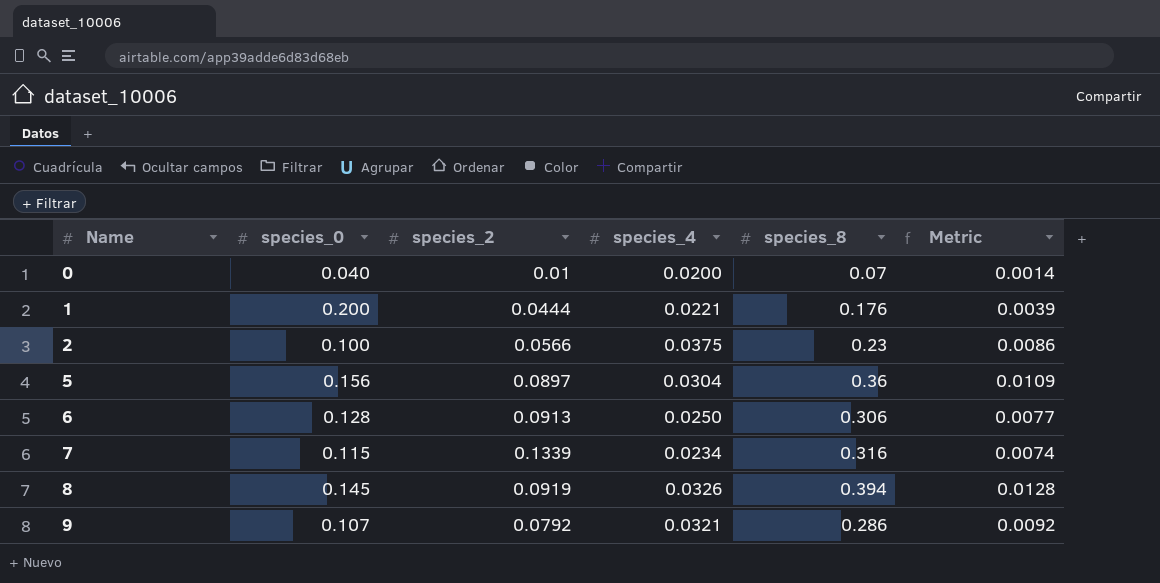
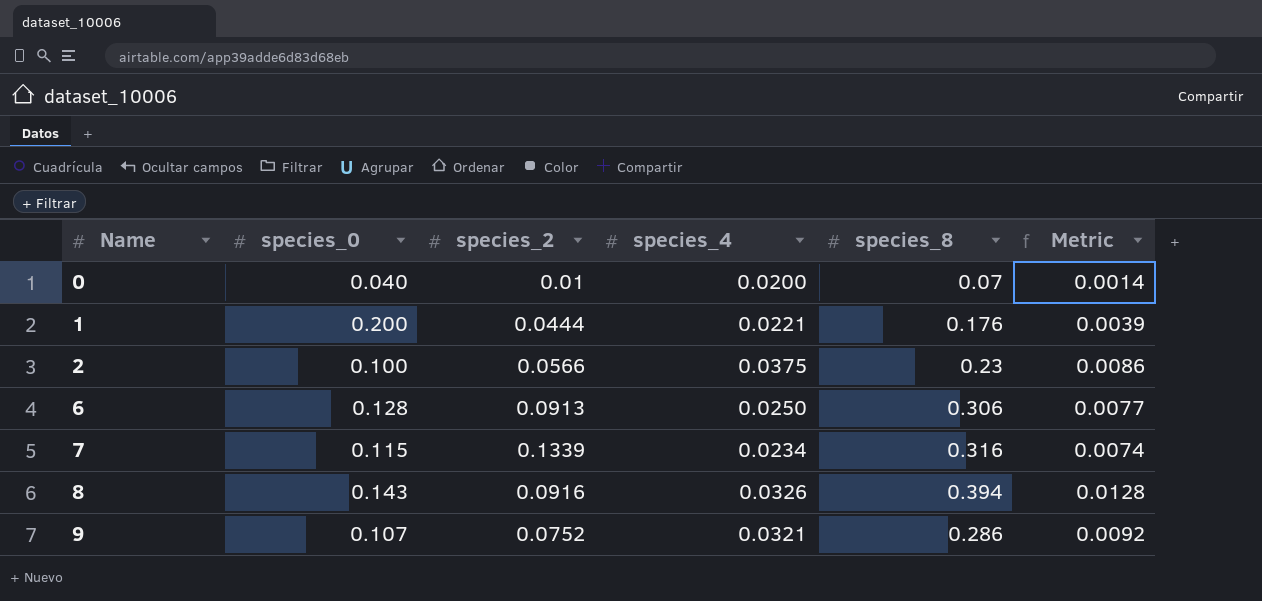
row 5: 0.156 | 0.0897 | 0.0304 | 0.36 | 0.0109 -> none
8 | species_0: 0.145 -> 0.143
8 | species_2: 0.0919 -> 0.0916
9 | species_2: 0.0792 -> 0.0752

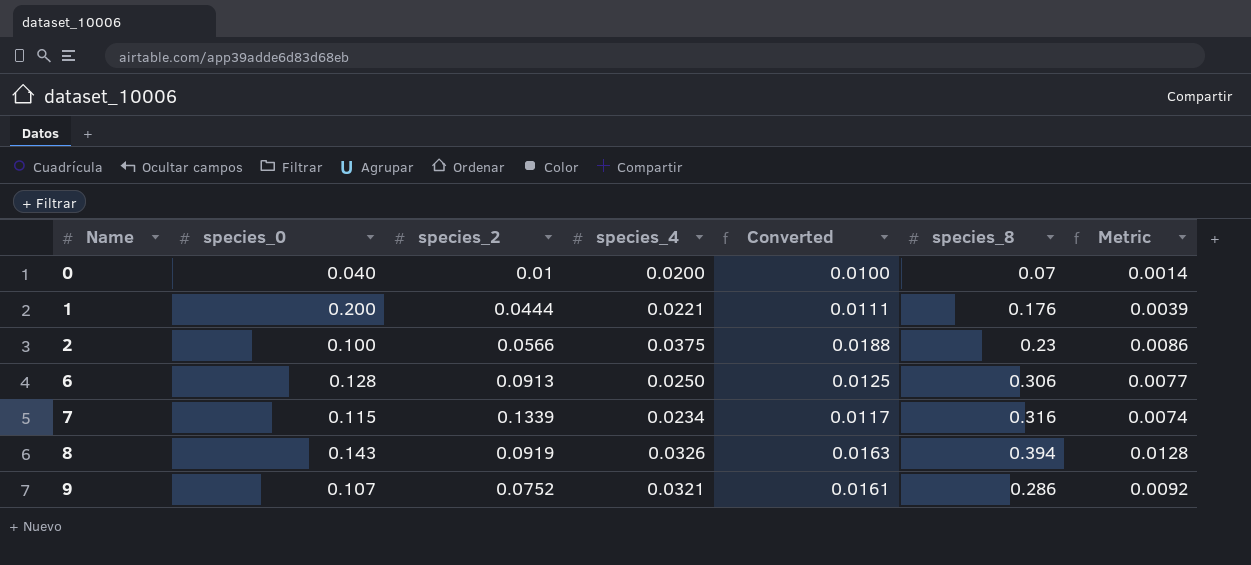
column Converted | formula: none -> [species_4] * 0.5
8 | species_2: 0.0916 -> 0.0919

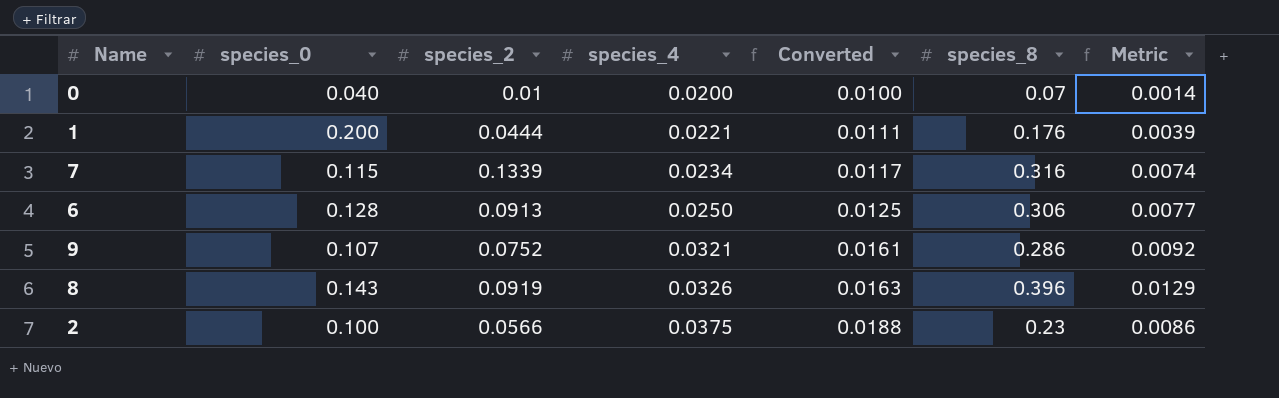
row order: Name ascending -> species_4 ascending
8 | species_8: 0.394 -> 0.396
8 | Metric: 0.0128 -> 0.0129

